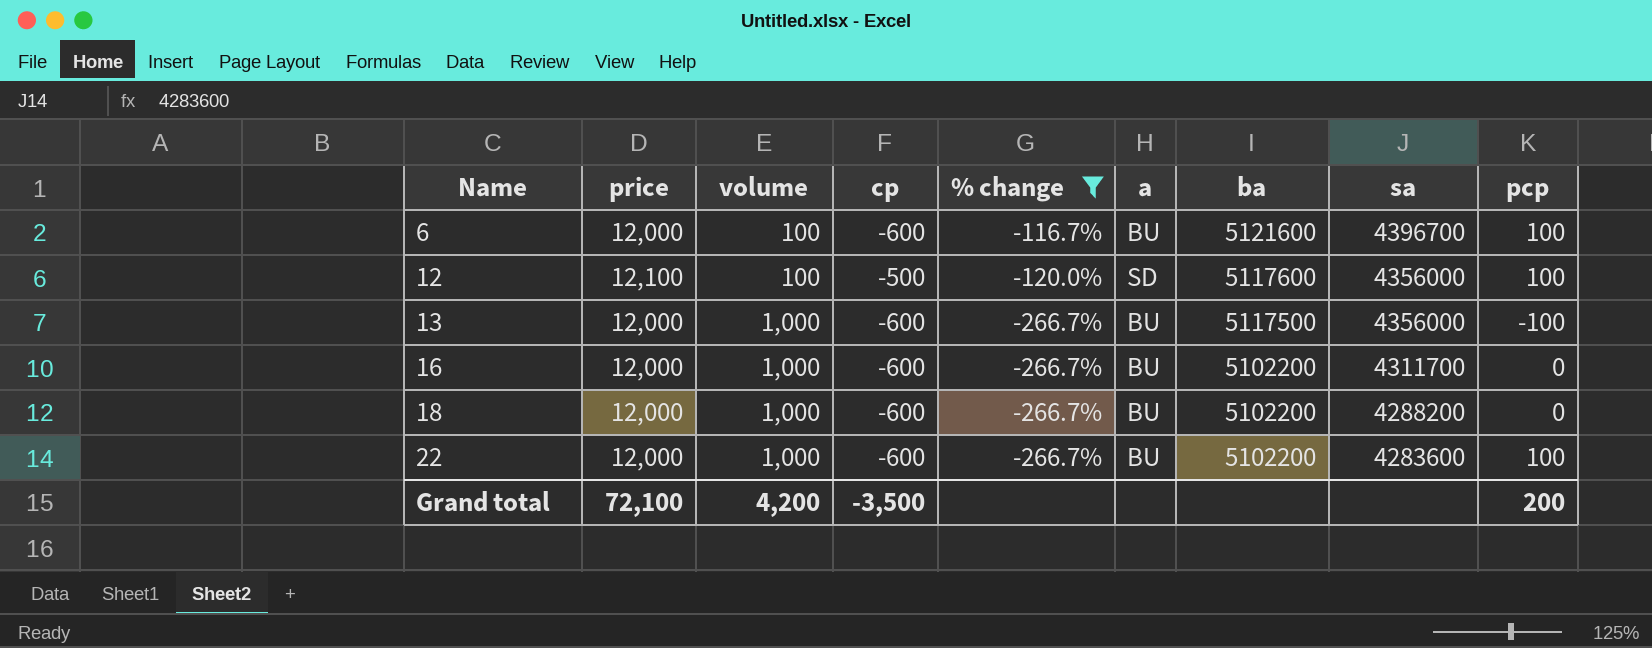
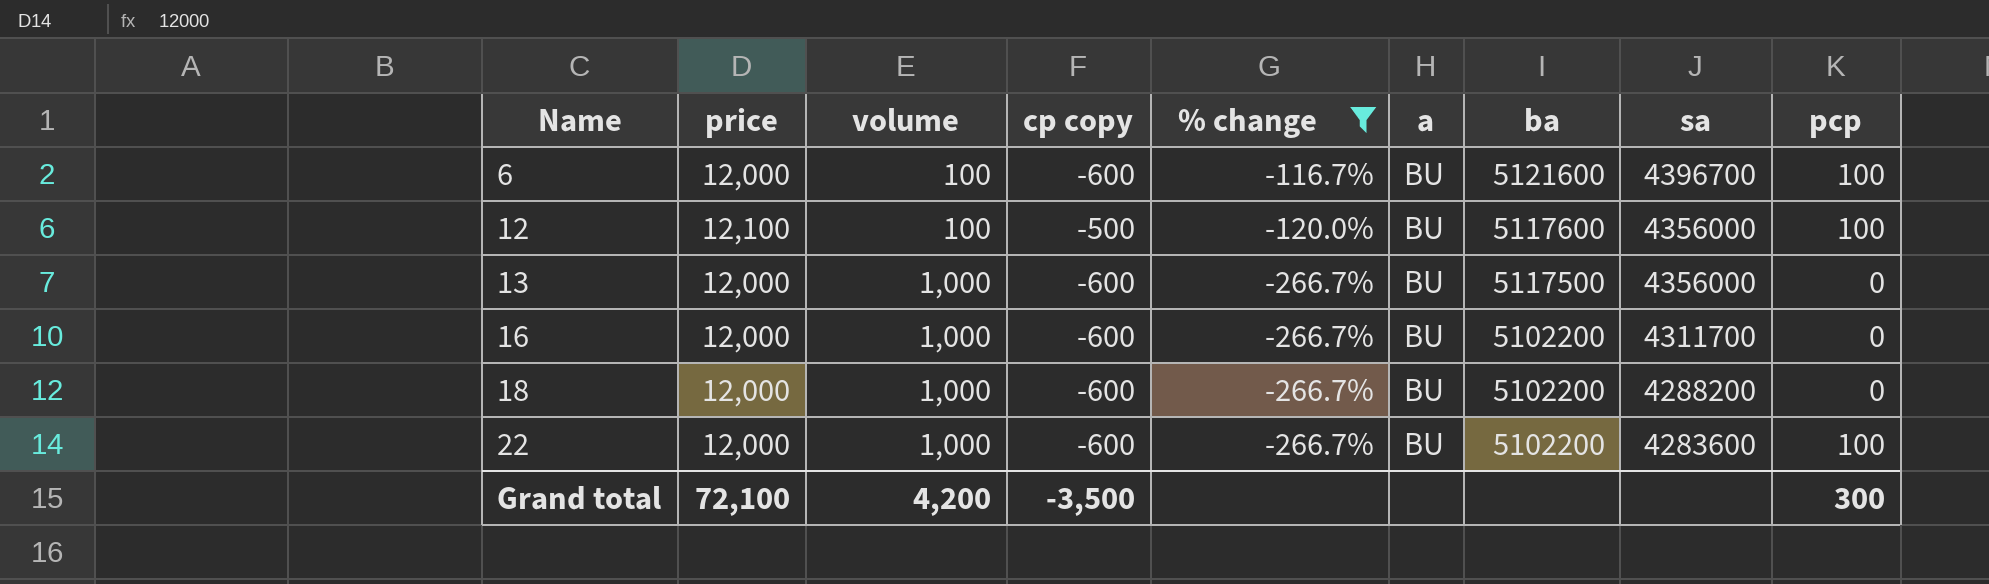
column name: cp -> cp copy
12 | a: SD -> BU
13 | pcp: -100 -> 0
Grand total | pcp: 200 -> 300

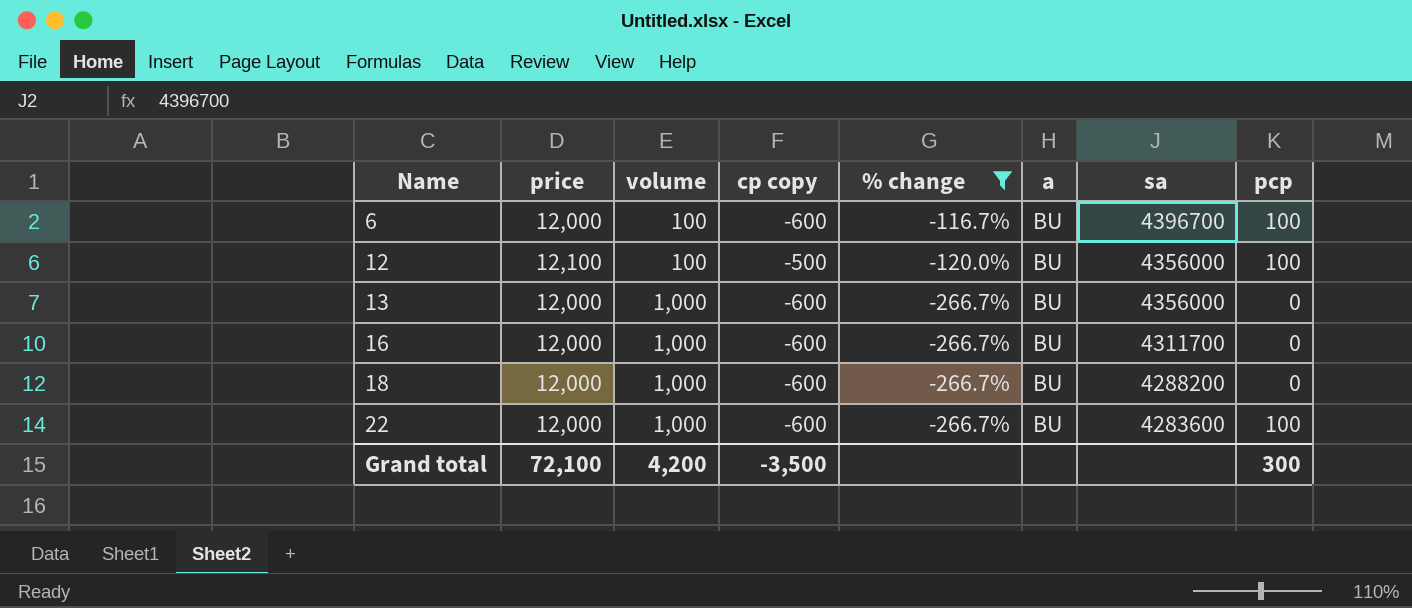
column ba | position: 7 -> none

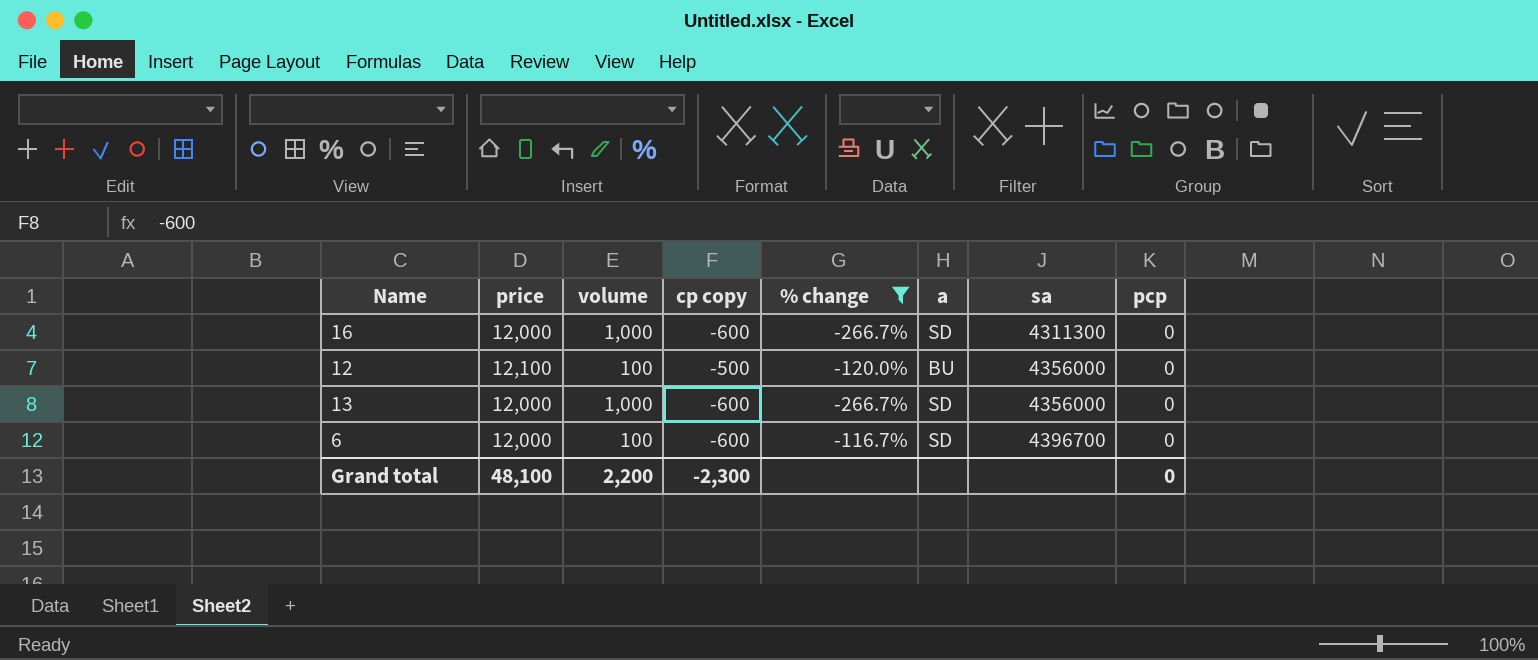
row order: Name ascending -> sa ascending
row 18: 12,000 | 1,000 | -600 | -266.7% | BU | 4288200 | 0 -> none
row 22: 12,000 | 1,000 | -600 | -266.7% | BU | 4283600 | 100 -> none
16 | a: BU -> SD
16 | sa: 4311700 -> 4311300
12 | pcp: 100 -> 0
13 | a: BU -> SD
6 | a: BU -> SD
6 | pcp: 100 -> 0
Grand total | price: 72,100 -> 48,100
Grand total | volume: 4,200 -> 2,200
Grand total | cp copy: -3,500 -> -2,300
Grand total | pcp: 300 -> 0

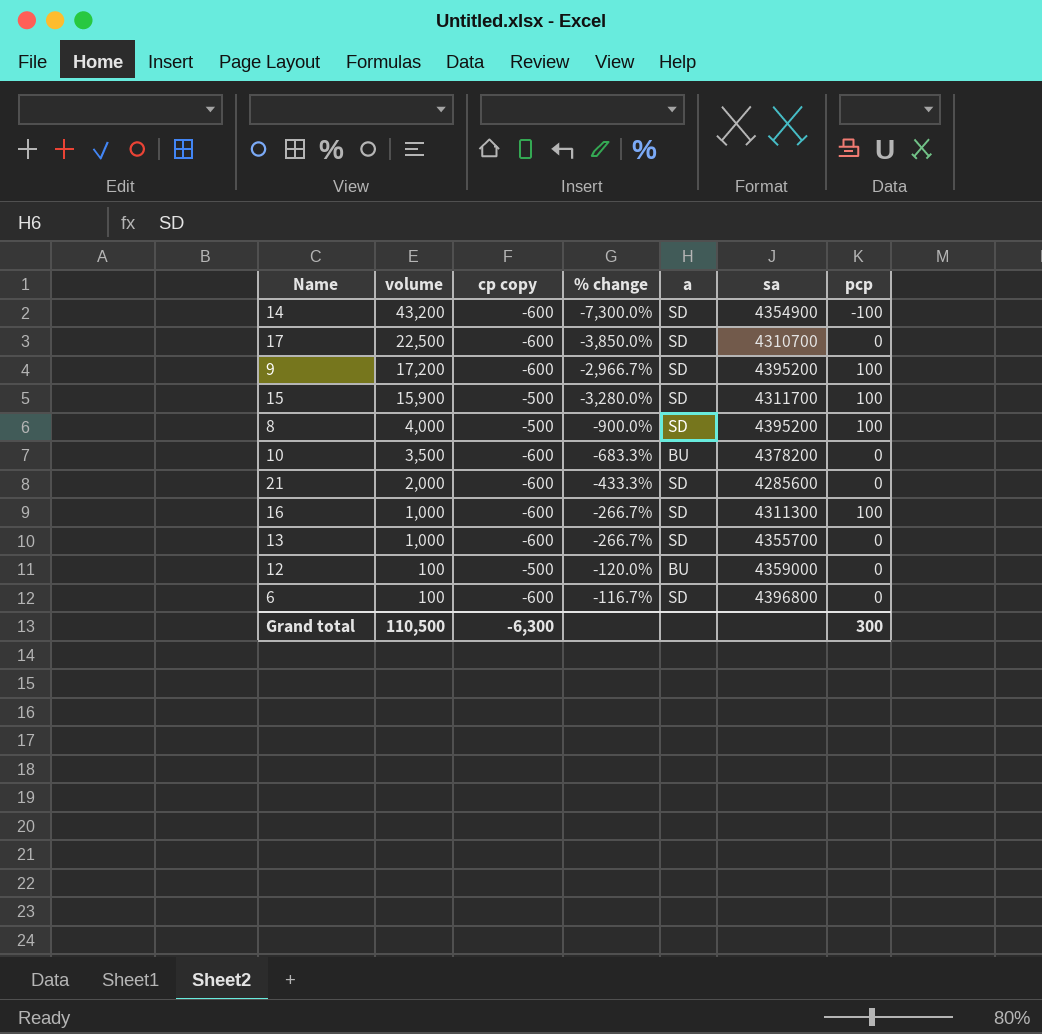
filter: % change >= -266.7% -> none
row order: sa ascending -> volume descending
column price | position: 2 -> none
16 | pcp: 0 -> 100
13 | sa: 4356000 -> 4355700
12 | sa: 4356000 -> 4359000
6 | sa: 4396700 -> 4396800
Grand total | volume: 2,200 -> 110,500
Grand total | cp copy: -2,300 -> -6,300
Grand total | pcp: 0 -> 300

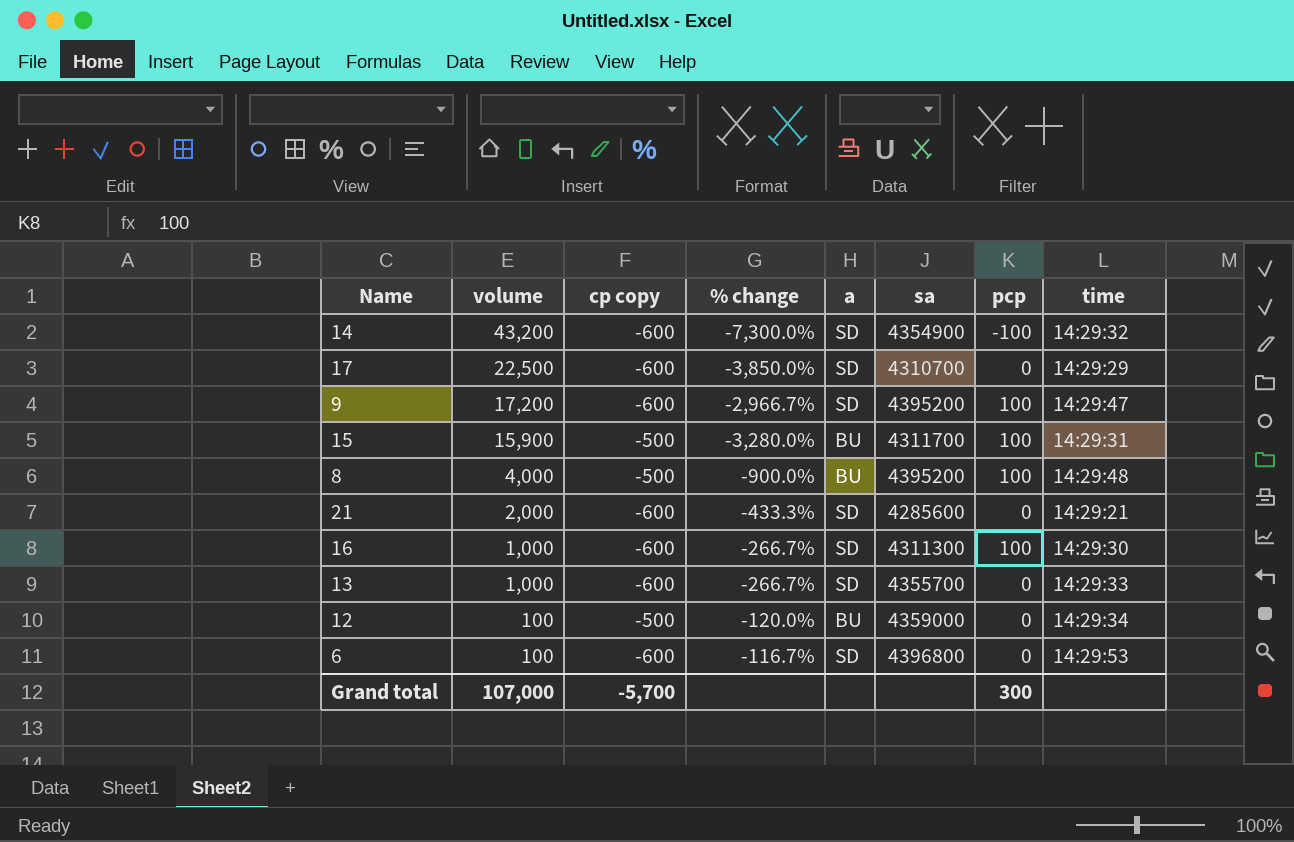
column time | position: none -> 8
row 10: 3,500 | -600 | -683.3% | BU | 4378200 | 0 -> none
15 | a: SD -> BU
8 | a: SD -> BU
Grand total | volume: 110,500 -> 107,000
Grand total | cp copy: -6,300 -> -5,700

